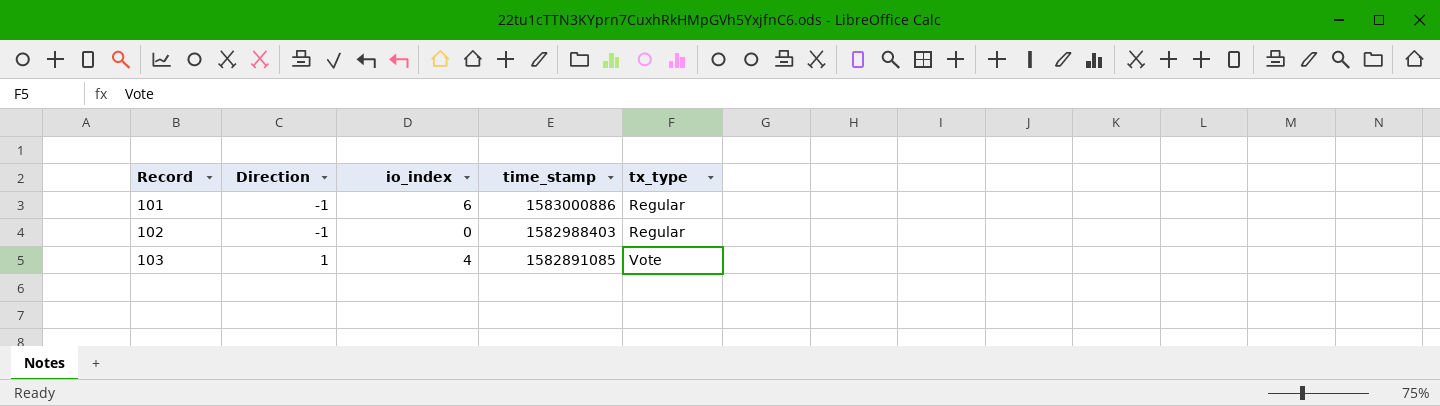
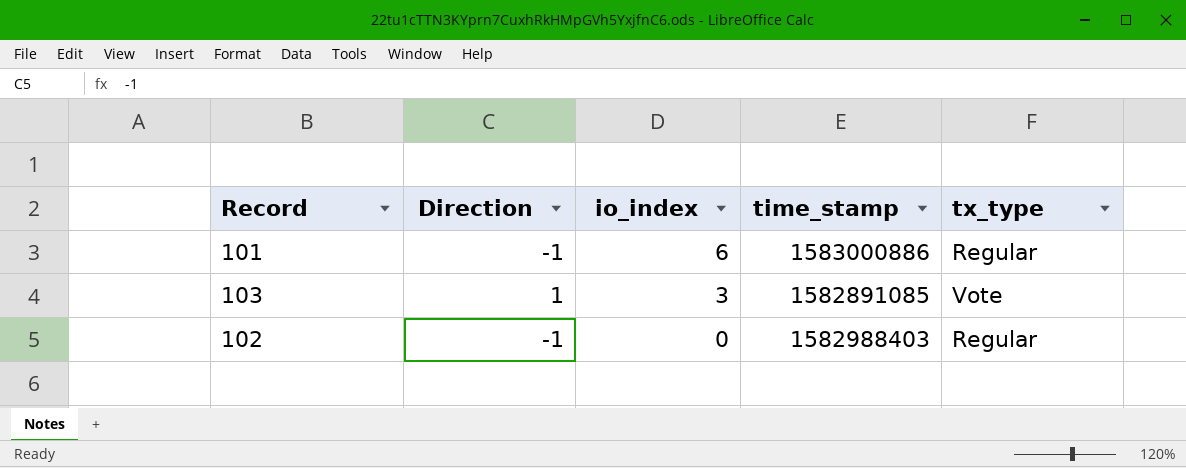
row order: Record ascending -> io_index descending
103 | io_index: 4 -> 3

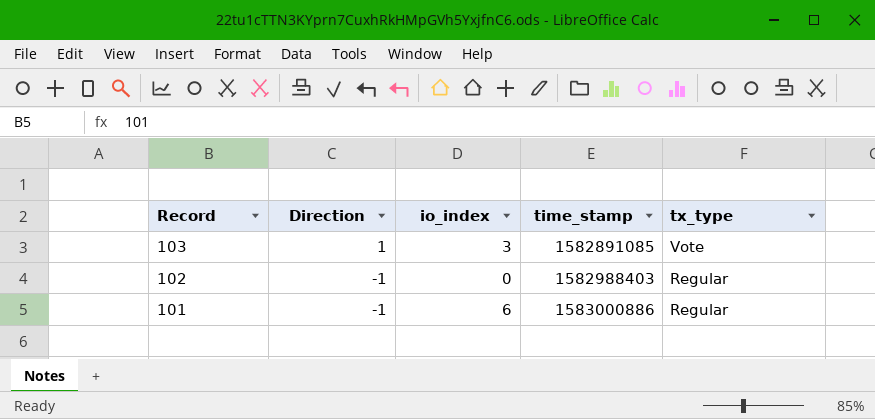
row order: io_index descending -> Record descending

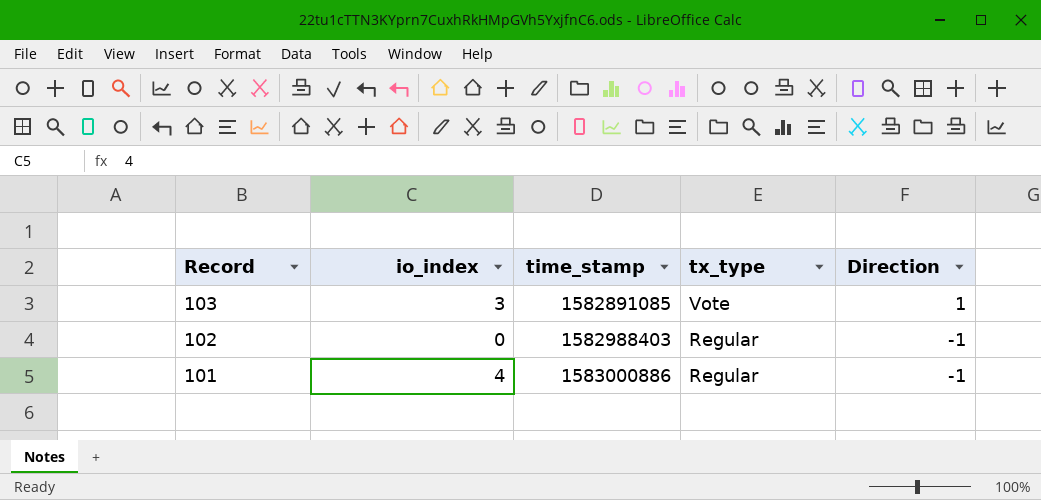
column Direction | position: 2 -> 5
101 | io_index: 6 -> 4

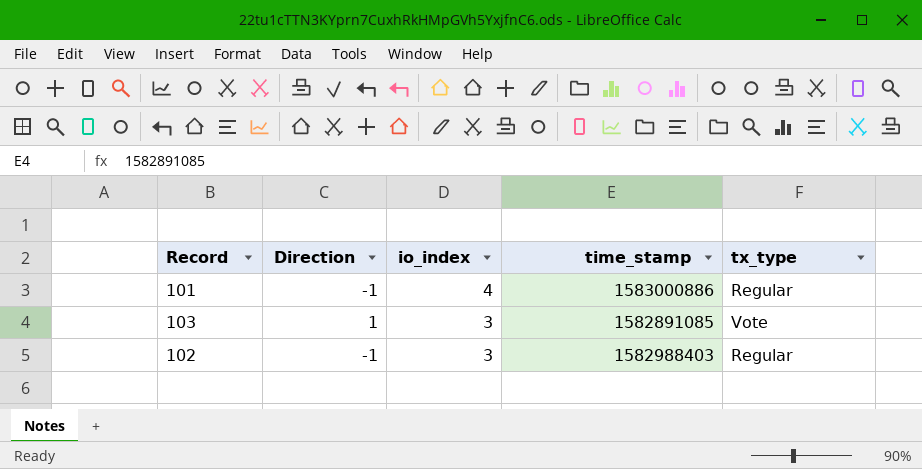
row order: Record descending -> io_index descending
column Direction | position: 5 -> 2
102 | io_index: 0 -> 3

